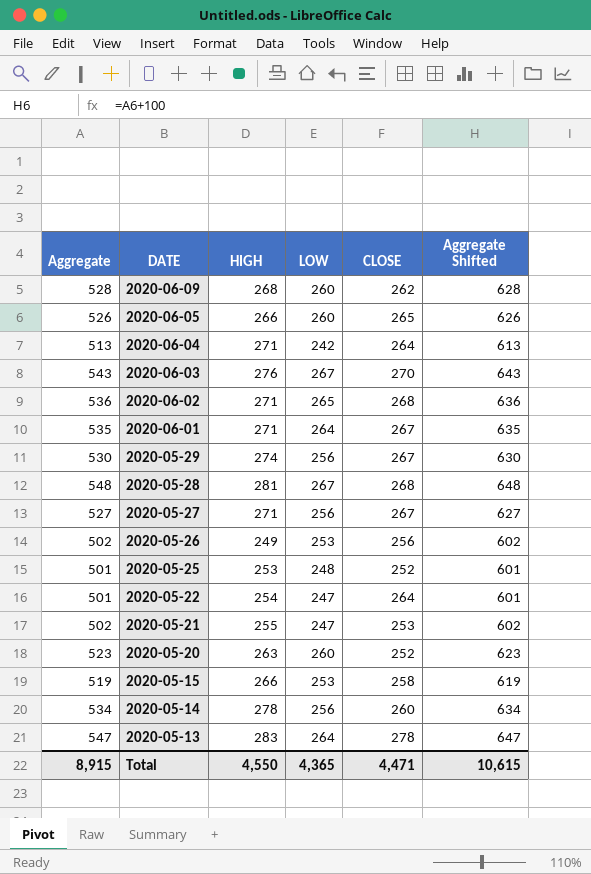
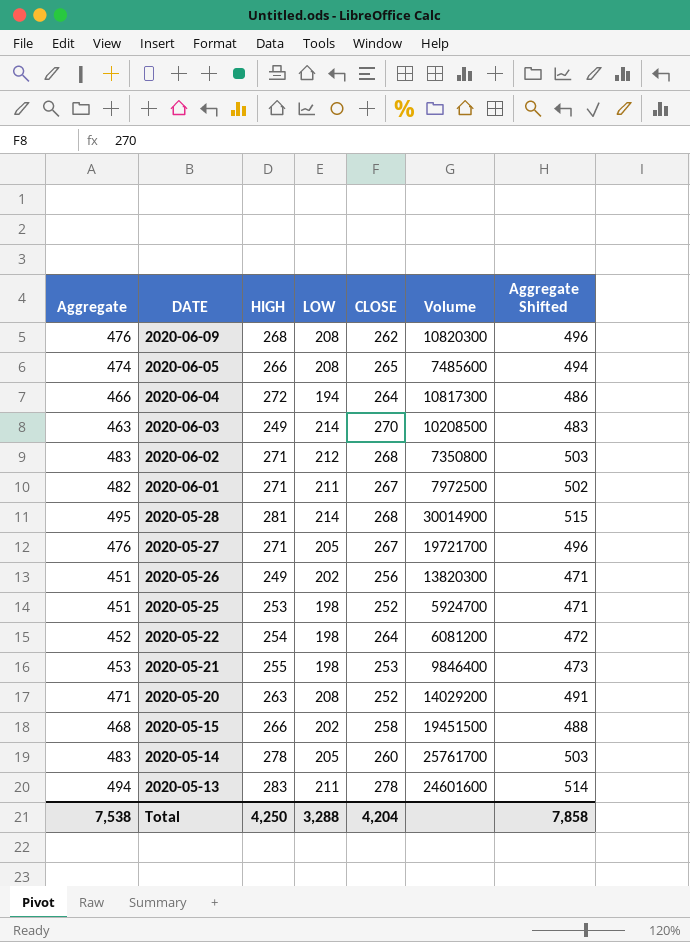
column Volume | position: none -> 6
column Aggregate Shifted | formula: [Aggregate] + 100 -> [Aggregate] + 20
row 2020-05-29: 530 | 274 | 256 | 267 | 630 -> none
2020-06-09 | Aggregate: 528 -> 476
2020-06-09 | LOW: 260 -> 208
2020-06-05 | Aggregate: 526 -> 474
2020-06-05 | LOW: 260 -> 208
2020-06-04 | Aggregate: 513 -> 466
2020-06-04 | HIGH: 271 -> 272
2020-06-04 | LOW: 242 -> 194
2020-06-03 | Aggregate: 543 -> 463
2020-06-03 | HIGH: 276 -> 249
2020-06-03 | LOW: 267 -> 214
2020-06-02 | Aggregate: 536 -> 483
2020-06-02 | LOW: 265 -> 212
2020-06-01 | Aggregate: 535 -> 482
2020-06-01 | LOW: 264 -> 211
2020-05-28 | Aggregate: 548 -> 495
2020-05-28 | LOW: 267 -> 214
2020-05-27 | Aggregate: 527 -> 476
2020-05-27 | LOW: 256 -> 205
2020-05-26 | Aggregate: 502 -> 451
2020-05-26 | LOW: 253 -> 202
2020-05-25 | Aggregate: 501 -> 451
2020-05-25 | LOW: 248 -> 198
2020-05-22 | Aggregate: 501 -> 452
2020-05-22 | LOW: 247 -> 198
2020-05-21 | Aggregate: 502 -> 453
2020-05-21 | LOW: 247 -> 198
2020-05-20 | Aggregate: 523 -> 471
2020-05-20 | LOW: 260 -> 208
2020-05-15 | Aggregate: 519 -> 468
2020-05-15 | LOW: 253 -> 202
2020-05-14 | Aggregate: 534 -> 483
2020-05-14 | LOW: 256 -> 205
2020-05-13 | Aggregate: 547 -> 494
2020-05-13 | LOW: 264 -> 211
Total | Aggregate: 8,915 -> 7,538
Total | HIGH: 4,550 -> 4,250
Total | LOW: 4,365 -> 3,288
Total | CLOSE: 4,471 -> 4,204
Total | Aggregate Shifted: 10,615 -> 7,858

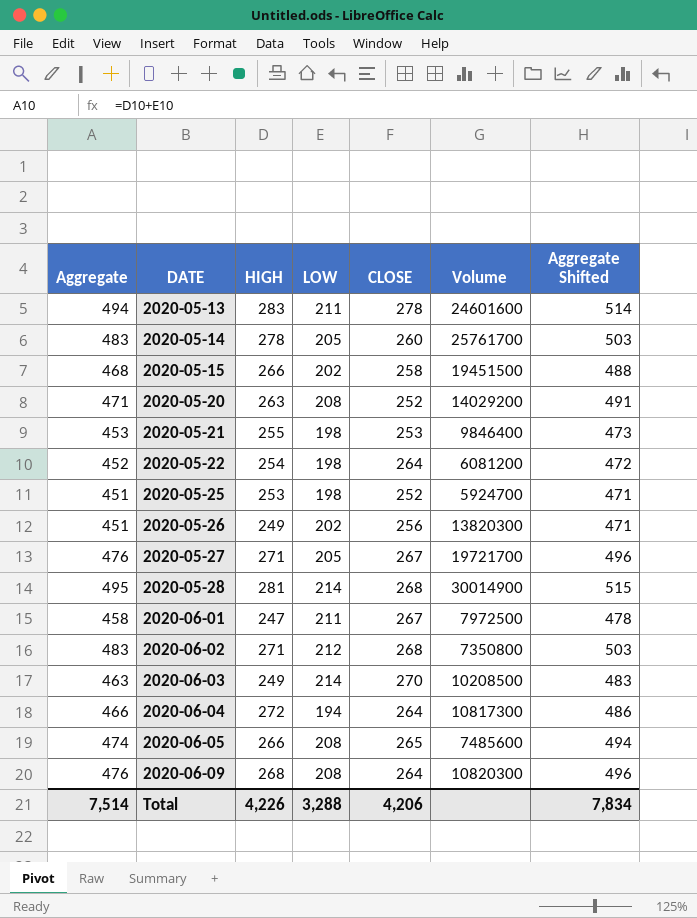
row order: DATE descending -> DATE ascending
2020-06-01 | Aggregate: 482 -> 458
2020-06-01 | HIGH: 271 -> 247
2020-06-01 | Aggregate Shifted: 502 -> 478
2020-06-09 | CLOSE: 262 -> 264
Total | Aggregate: 7,538 -> 7,514
Total | HIGH: 4,250 -> 4,226
Total | CLOSE: 4,204 -> 4,206
Total | Aggregate Shifted: 7,858 -> 7,834

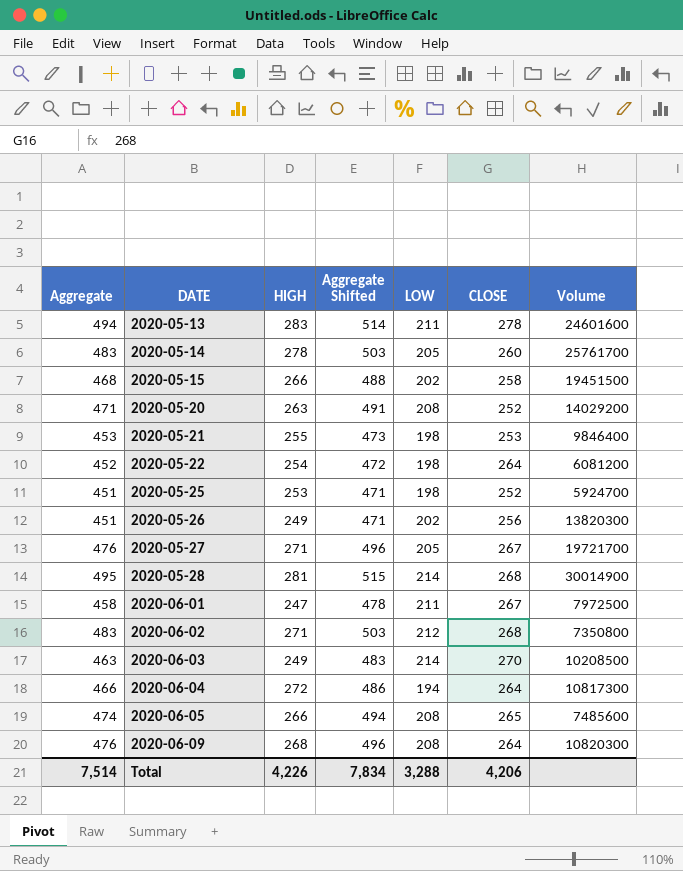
column Aggregate Shifted | position: 7 -> 4

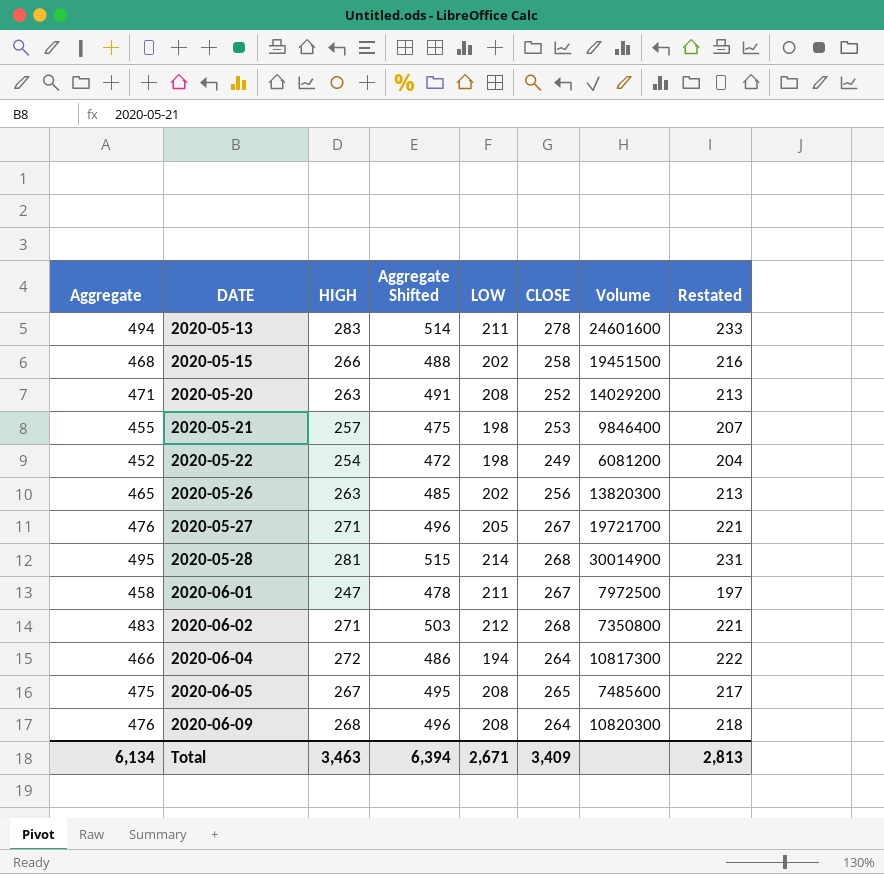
column Restated | formula: none -> [HIGH] - 50
row 2020-05-14: 483 | 278 | 503 | 205 | 260 | 25761700 -> none
row 2020-05-25: 451 | 253 | 471 | 198 | 252 | 5924700 -> none
row 2020-06-03: 463 | 249 | 483 | 214 | 270 | 10208500 -> none
2020-05-21 | Aggregate: 453 -> 455
2020-05-21 | HIGH: 255 -> 257
2020-05-21 | Aggregate Shifted: 473 -> 475
2020-05-22 | CLOSE: 264 -> 249
2020-05-26 | Aggregate: 451 -> 465
2020-05-26 | HIGH: 249 -> 263
2020-05-26 | Aggregate Shifted: 471 -> 485
2020-06-05 | Aggregate: 474 -> 475
2020-06-05 | HIGH: 266 -> 267
2020-06-05 | Aggregate Shifted: 494 -> 495
Total | Aggregate: 7,514 -> 6,134
Total | HIGH: 4,226 -> 3,463
Total | Aggregate Shifted: 7,834 -> 6,394
Total | LOW: 3,288 -> 2,671
Total | CLOSE: 4,206 -> 3,409

